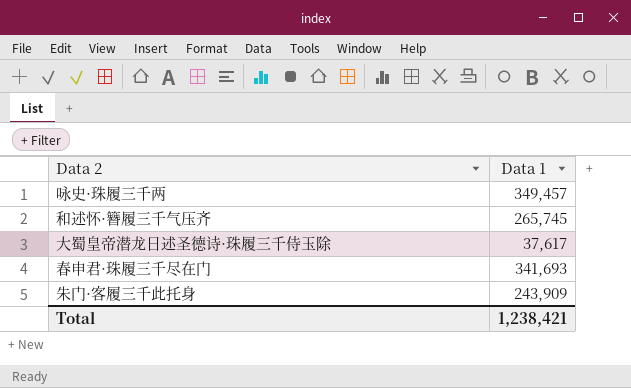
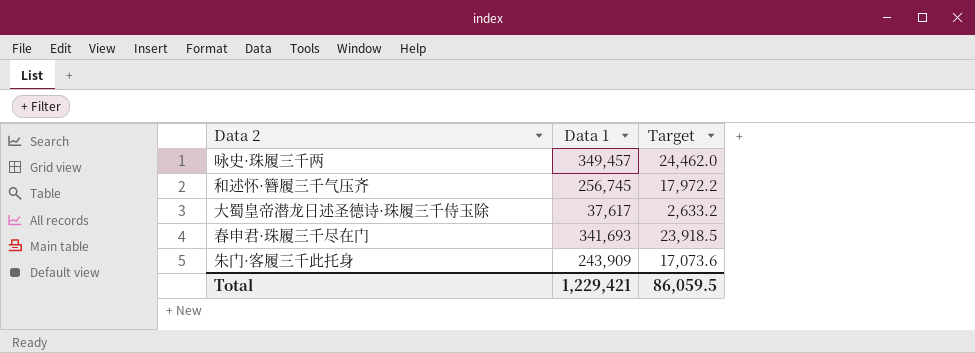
column Target | formula: none -> [Data 1] * 0.07
和述怀·簪履三千气压齐 | Data 1: 265,745 -> 256,745
Total | Data 1: 1,238,421 -> 1,229,421

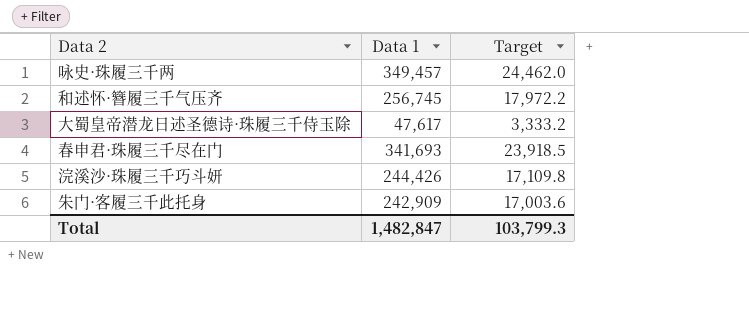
大蜀皇帝潜龙日述圣德诗·珠履三千侍玉除 | Data 1: 37,617 -> 47,617
大蜀皇帝潜龙日述圣德诗·珠履三千侍玉除 | Target: 2,633.2 -> 3,333.2
row 浣溪沙·珠履三千巧斗妍: none -> 244,426 | 17,109.8
朱门·客履三千此托身 | Data 1: 243,909 -> 242,909
朱门·客履三千此托身 | Target: 17,073.6 -> 17,003.6
Total | Data 1: 1,229,421 -> 1,482,847
Total | Target: 86,059.5 -> 103,799.3

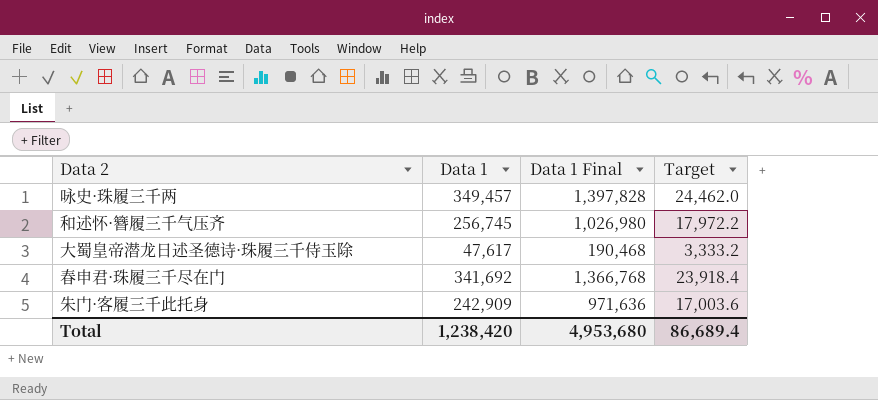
column Data 1 Final | formula: none -> [Data 1] * 4
row 浣溪沙·珠履三千巧斗妍: 244,426 | 17,109.8 -> none
春申君·珠履三千尽在门 | Data 1: 341,693 -> 341,692
春申君·珠履三千尽在门 | Target: 23,918.5 -> 23,918.4
Total | Data 1: 1,482,847 -> 1,238,420
Total | Target: 103,799.3 -> 86,689.4

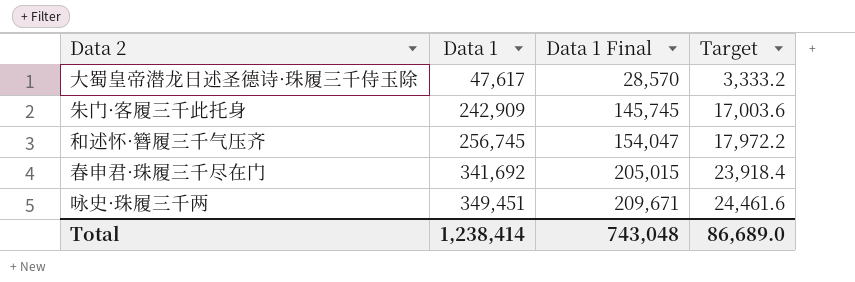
row order: none -> Data 1 ascending
column Data 1 Final | formula: [Data 1] * 4 -> [Data 1] * 0.6
咏史·珠履三千两 | Data 1: 349,457 -> 349,451
咏史·珠履三千两 | Target: 24,462.0 -> 24,461.6
Total | Data 1: 1,238,420 -> 1,238,414
Total | Data 1 Final: 4,953,680 -> 743,048
Total | Target: 86,689.4 -> 86,689.0

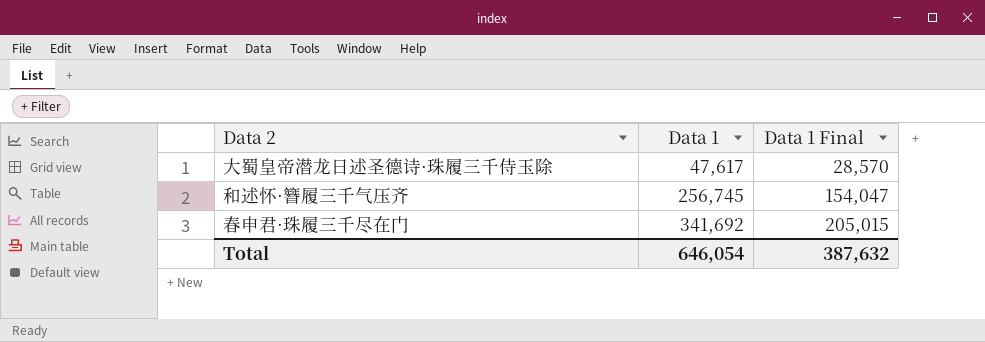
column Target | formula: [Data 1] * 0.07 -> none
row 朱门·客履三千此托身: 242,909 | 145,745 | 17,003.6 -> none
row 咏史·珠履三千两: 349,451 | 209,671 | 24,461.6 -> none
Total | Data 1: 1,238,414 -> 646,054
Total | Data 1 Final: 743,048 -> 387,632

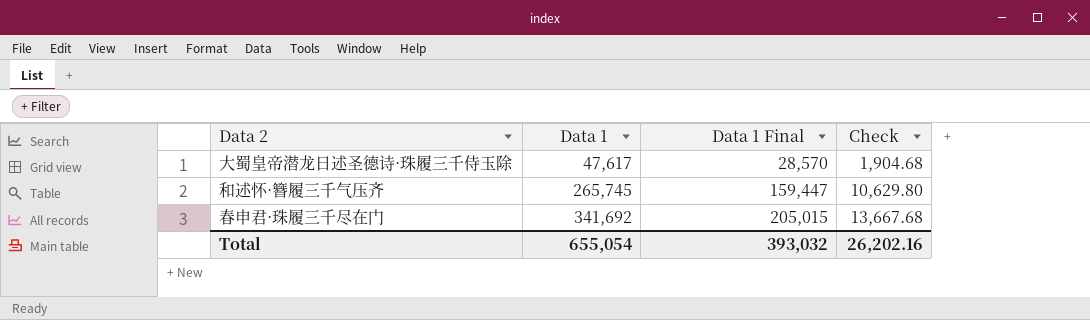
column Check | formula: none -> [Data 1] * 0.04
和述怀·簪履三千气压齐 | Data 1: 256,745 -> 265,745
和述怀·簪履三千气压齐 | Data 1 Final: 154,047 -> 159,447
Total | Data 1: 646,054 -> 655,054
Total | Data 1 Final: 387,632 -> 393,032

